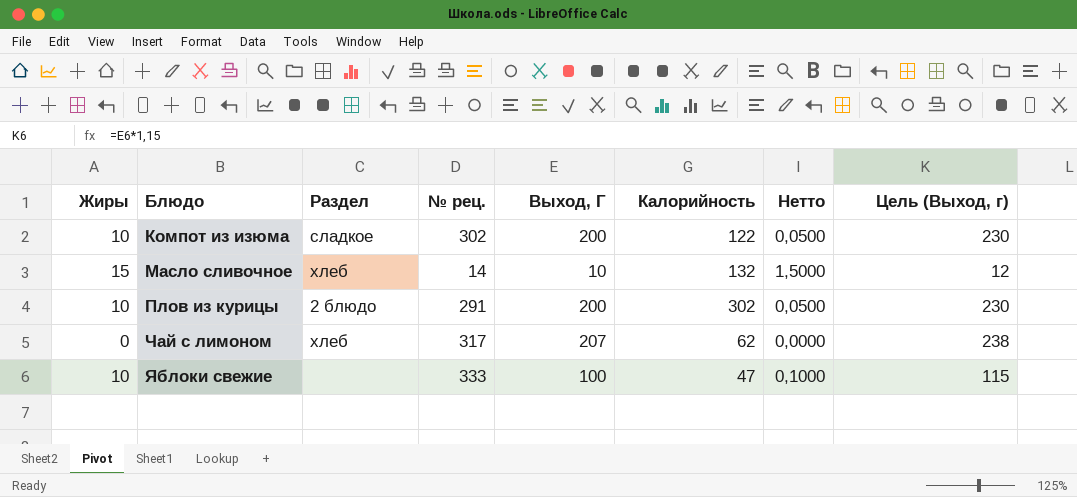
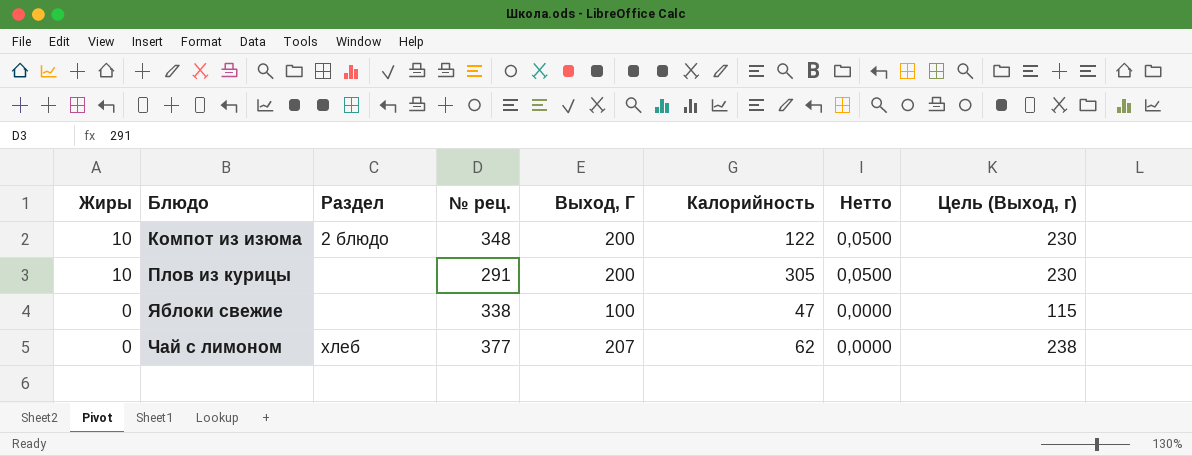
row order: Блюдо ascending -> Жиры descending
row Масло сливочное: 15 | хлеб | 14 | 10 | 132 | 1,5000 | 12 -> none
Компот из изюма | Раздел: сладкое -> 2 блюдо
Компот из изюма | № рец.: 302 -> 348
Плов из курицы | Раздел: 2 блюдо -> none
Плов из курицы | Калорийность: 302 -> 305
Яблоки свежие | Жиры: 10 -> 0
Яблоки свежие | № рец.: 333 -> 338
Яблоки свежие | Нетто: 0,1000 -> 0,0000
Чай с лимоном | № рец.: 317 -> 377

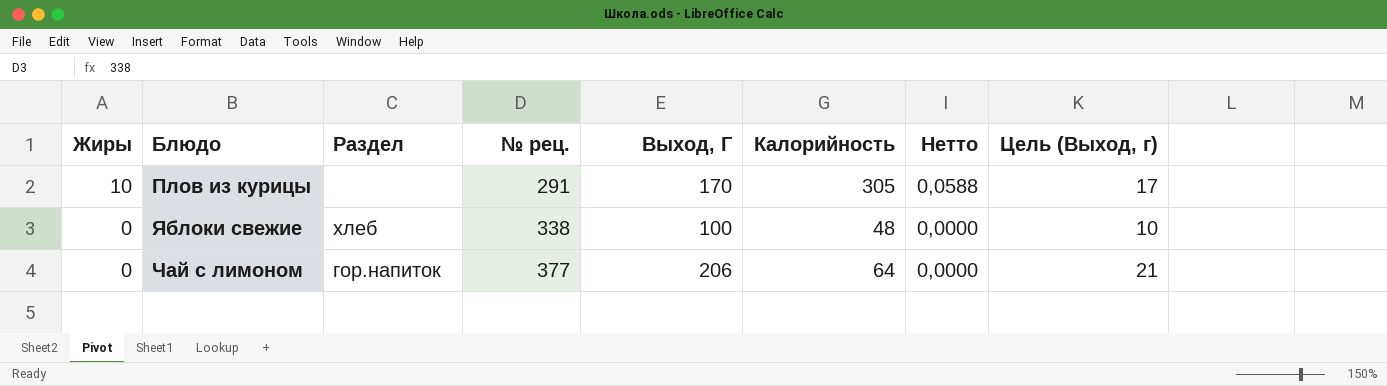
column Цель (Выход, г) | formula: [Выход, Г] * 1,15 -> [Выход, Г] * 0,1
row Компот из изюма: 10 | 2 блюдо | 348 | 200 | 122 | 0,0500 | 230 -> none
Плов из курицы | Выход, Г: 200 -> 170
Плов из курицы | Нетто: 0,0500 -> 0,0588
Яблоки свежие | Раздел: none -> хлеб
Яблоки свежие | Калорийность: 47 -> 48
Чай с лимоном | Раздел: хлеб -> гор.напиток
Чай с лимоном | Выход, Г: 207 -> 206
Чай с лимоном | Калорийность: 62 -> 64

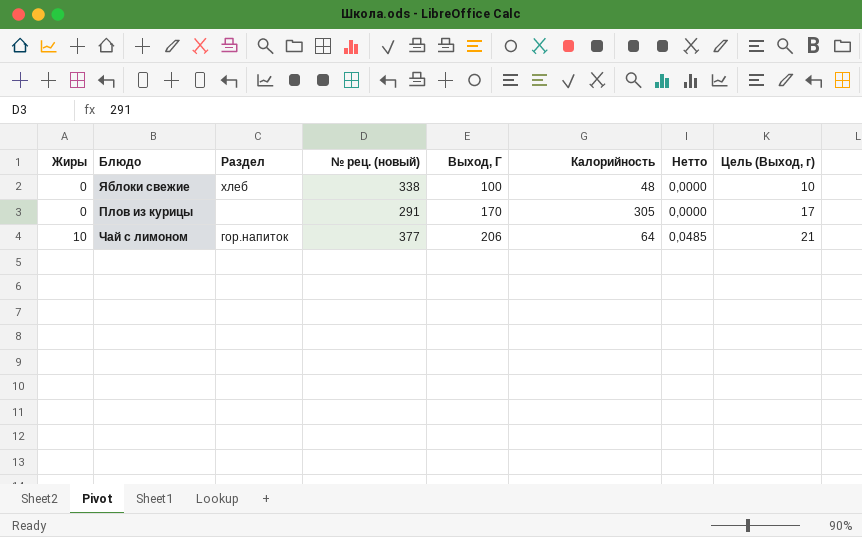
row order: Жиры descending -> Жиры ascending
column name: № рец. -> № рец. (новый)
Плов из курицы | Жиры: 10 -> 0
Плов из курицы | Нетто: 0,0588 -> 0,0000
Чай с лимоном | Жиры: 0 -> 10
Чай с лимоном | Нетто: 0,0000 -> 0,0485

